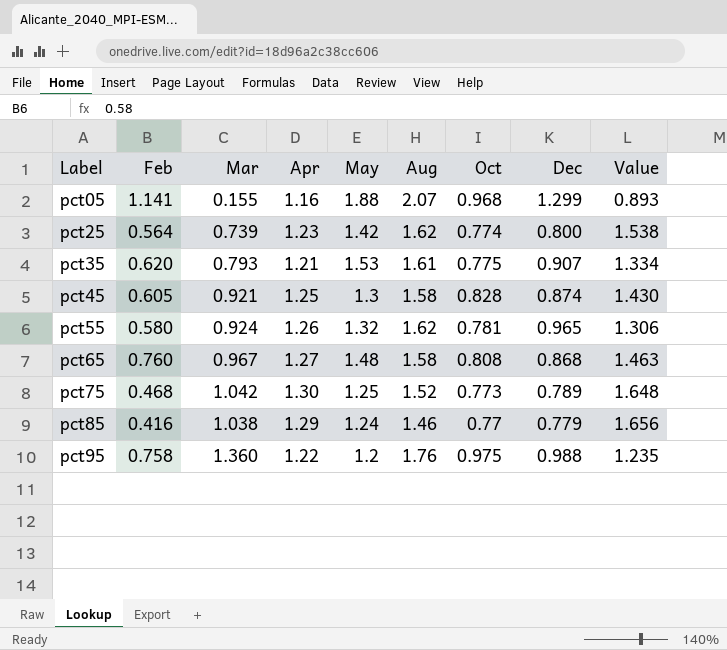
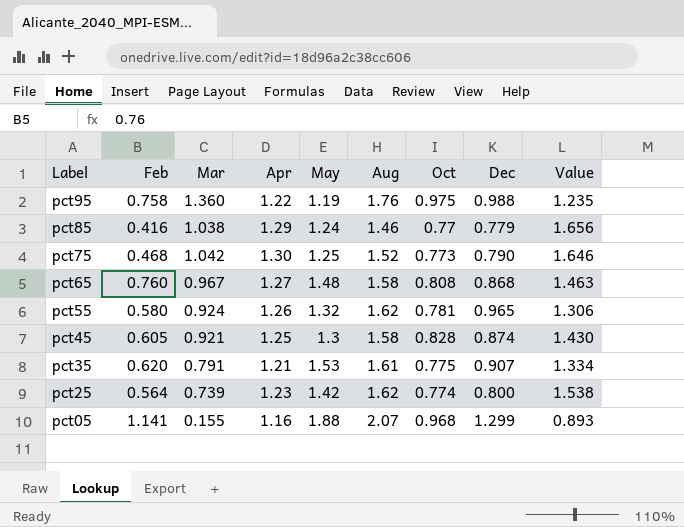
row order: Label ascending -> Label descending
pct95 | May: 1.2 -> 1.19
pct75 | Dec: 0.789 -> 0.790
pct75 | Value: 1.648 -> 1.646
pct35 | Mar: 0.793 -> 0.791

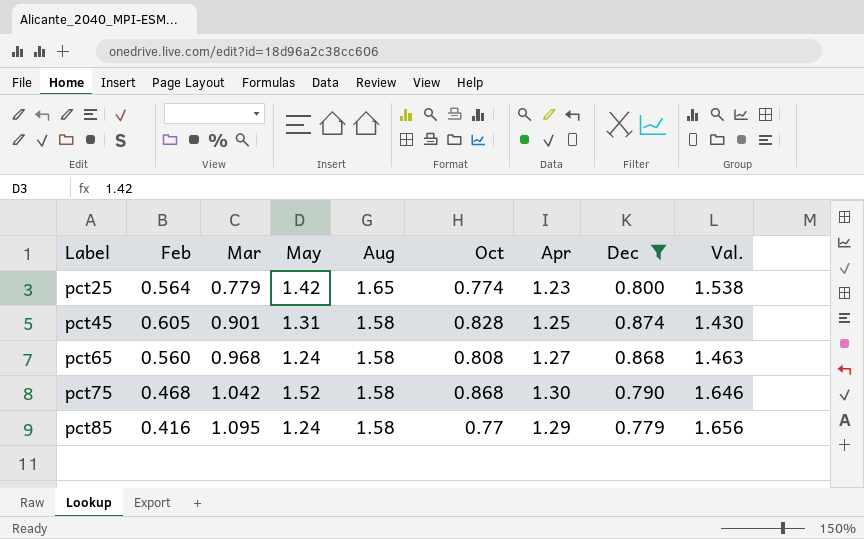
filter: none -> Dec <= 0.874
row order: Label descending -> Label ascending
column Apr | position: 4 -> 7
column name: Value -> Val.
pct25 | Mar: 0.739 -> 0.779
pct25 | Aug: 1.62 -> 1.65
pct45 | Mar: 0.921 -> 0.901
pct45 | May: 1.3 -> 1.31
pct65 | Feb: 0.760 -> 0.560
pct65 | Mar: 0.967 -> 0.968
pct65 | May: 1.48 -> 1.24
pct75 | May: 1.25 -> 1.52
pct75 | Aug: 1.52 -> 1.58
pct75 | Oct: 0.773 -> 0.868
pct85 | Mar: 1.038 -> 1.095
pct85 | Aug: 1.46 -> 1.58

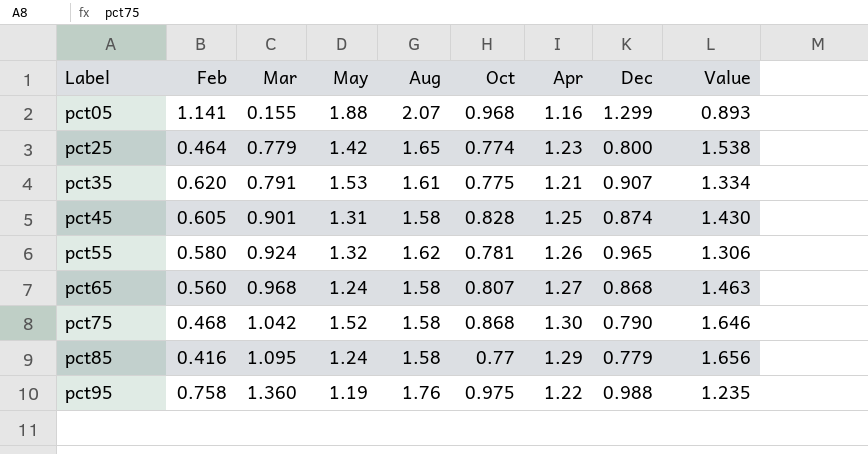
filter: Dec <= 0.874 -> none
column name: Val. -> Value
pct25 | Feb: 0.564 -> 0.464
pct65 | Oct: 0.808 -> 0.807

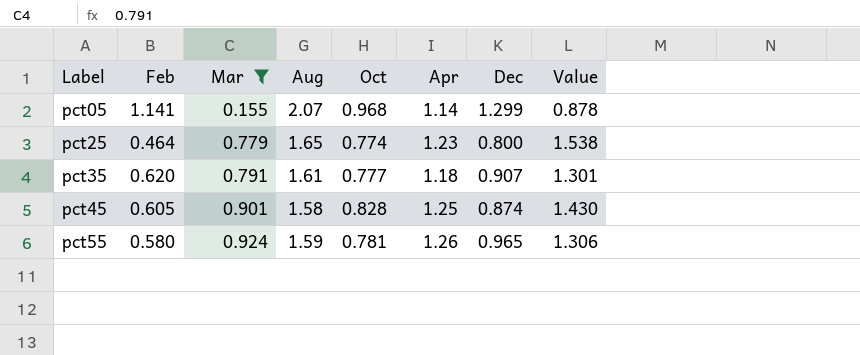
filter: none -> Mar <= 0.924
column May | position: 4 -> none
pct05 | Apr: 1.16 -> 1.14
pct05 | Value: 0.893 -> 0.878
pct35 | Oct: 0.775 -> 0.777
pct35 | Apr: 1.21 -> 1.18
pct35 | Value: 1.334 -> 1.301
pct55 | Aug: 1.62 -> 1.59

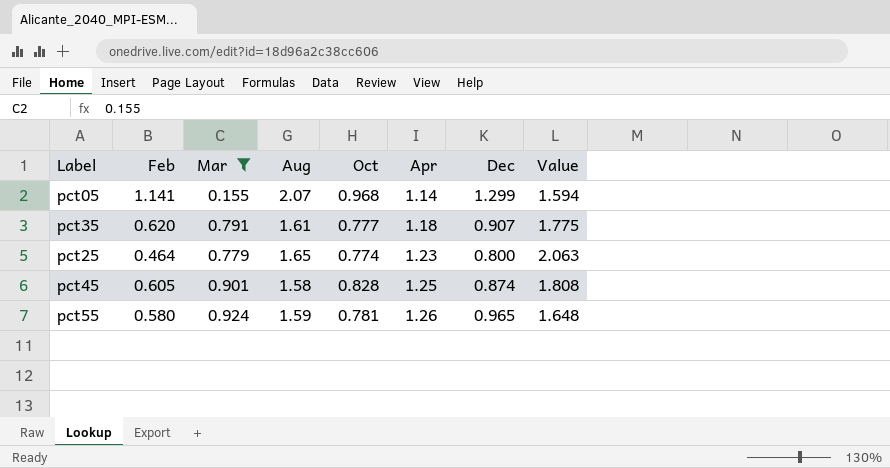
row order: Label ascending -> Apr ascending
column Value | formula: [Apr] / [Dec] -> [Aug] / [Dec]

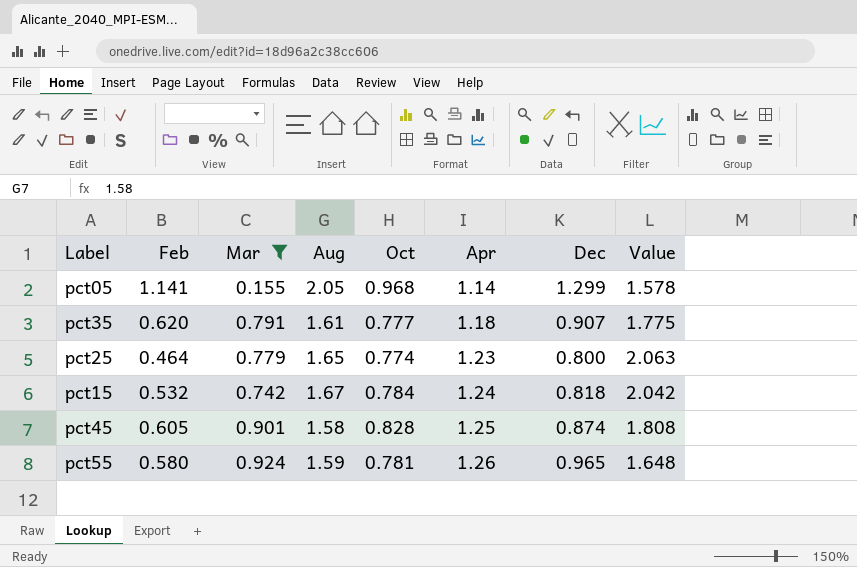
pct05 | Aug: 2.07 -> 2.05
pct05 | Value: 1.594 -> 1.578
row pct15: none -> 0.532 | 0.742 | 1.67 | 0.784 | 1.24 | 0.818 | 2.042

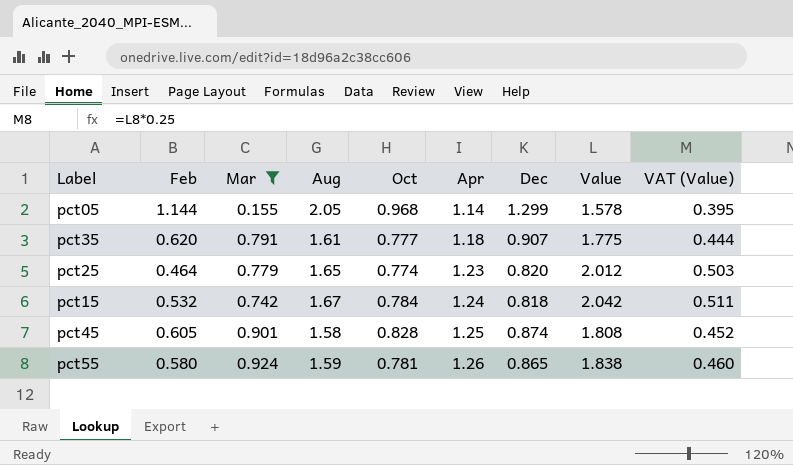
column VAT (Value) | formula: none -> [Value] * 0.25
pct05 | Feb: 1.141 -> 1.144
pct25 | Dec: 0.800 -> 0.820
pct25 | Value: 2.063 -> 2.012
pct55 | Dec: 0.965 -> 0.865
pct55 | Value: 1.648 -> 1.838

